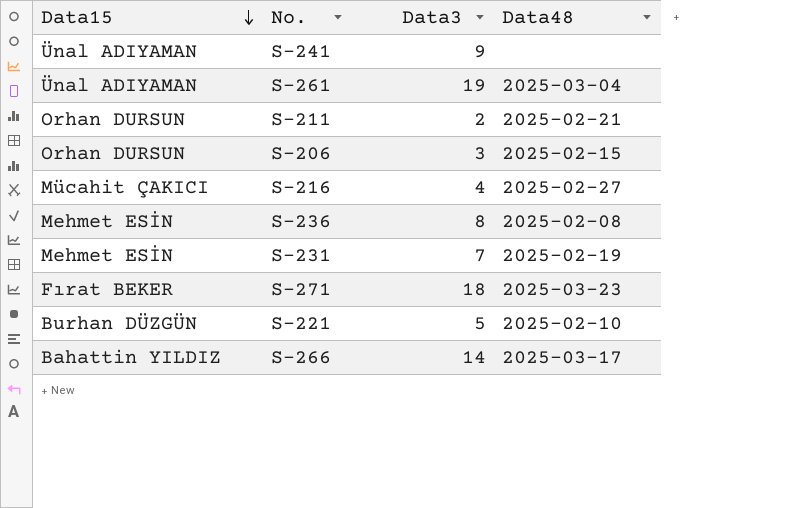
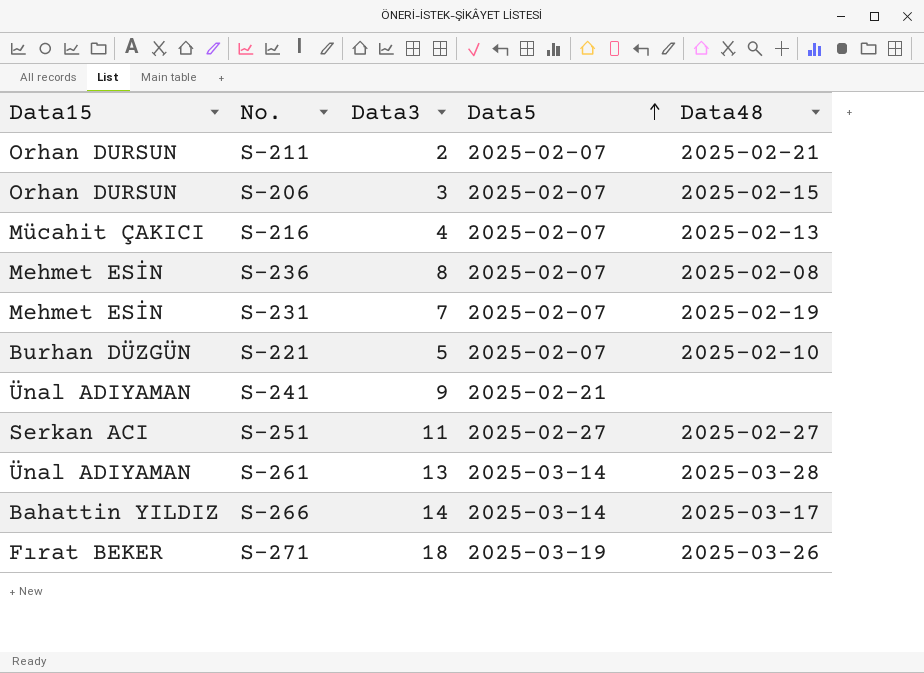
row order: Data15 descending -> Data5 ascending
column Data5 | position: none -> 4
S-216 | Data48: 2025-02-27 -> 2025-02-13
row S-251: none -> Serkan ACI | 11 | 2025-02-27 | 2025-02-27
S-261 | Data3: 19 -> 13
S-261 | Data48: 2025-03-04 -> 2025-03-28
S-271 | Data48: 2025-03-23 -> 2025-03-26

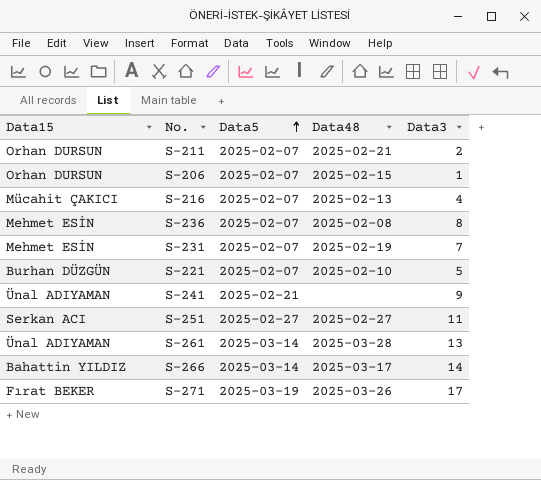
column Data3 | position: 3 -> 5
S-206 | Data3: 3 -> 1
S-271 | Data3: 18 -> 17

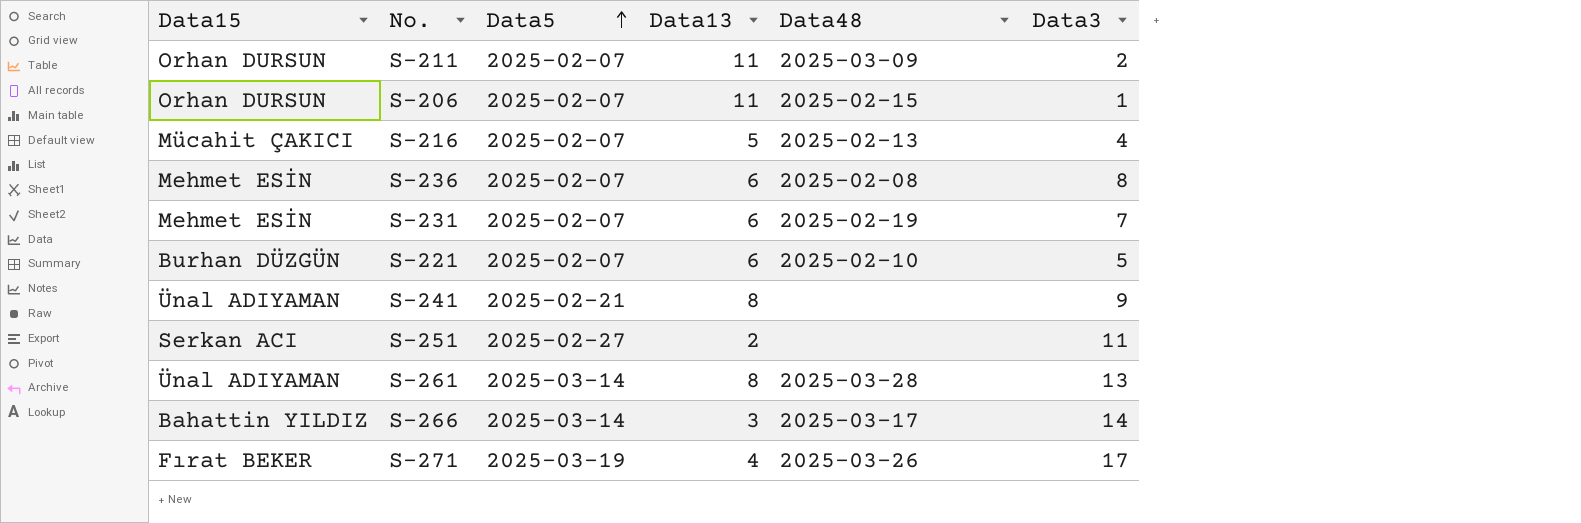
column Data13 | position: none -> 4
S-211 | Data48: 2025-02-21 -> 2025-03-09
S-251 | Data48: 2025-02-27 -> none

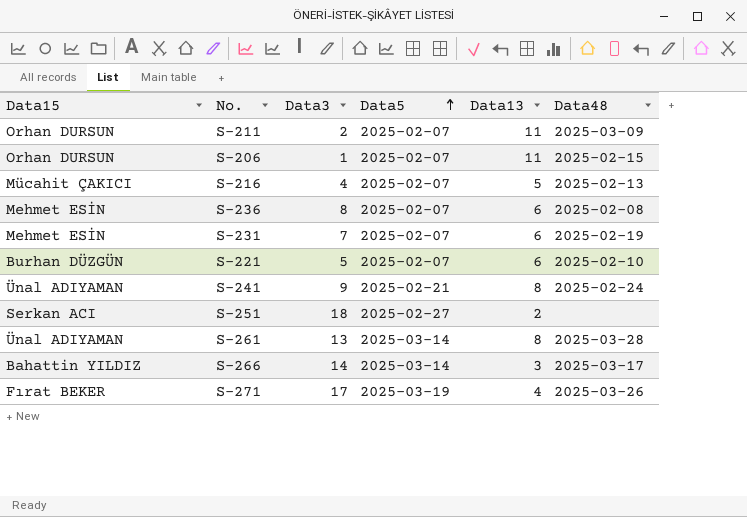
column Data3 | position: 6 -> 3
S-241 | Data48: none -> 2025-02-24
S-251 | Data3: 11 -> 18

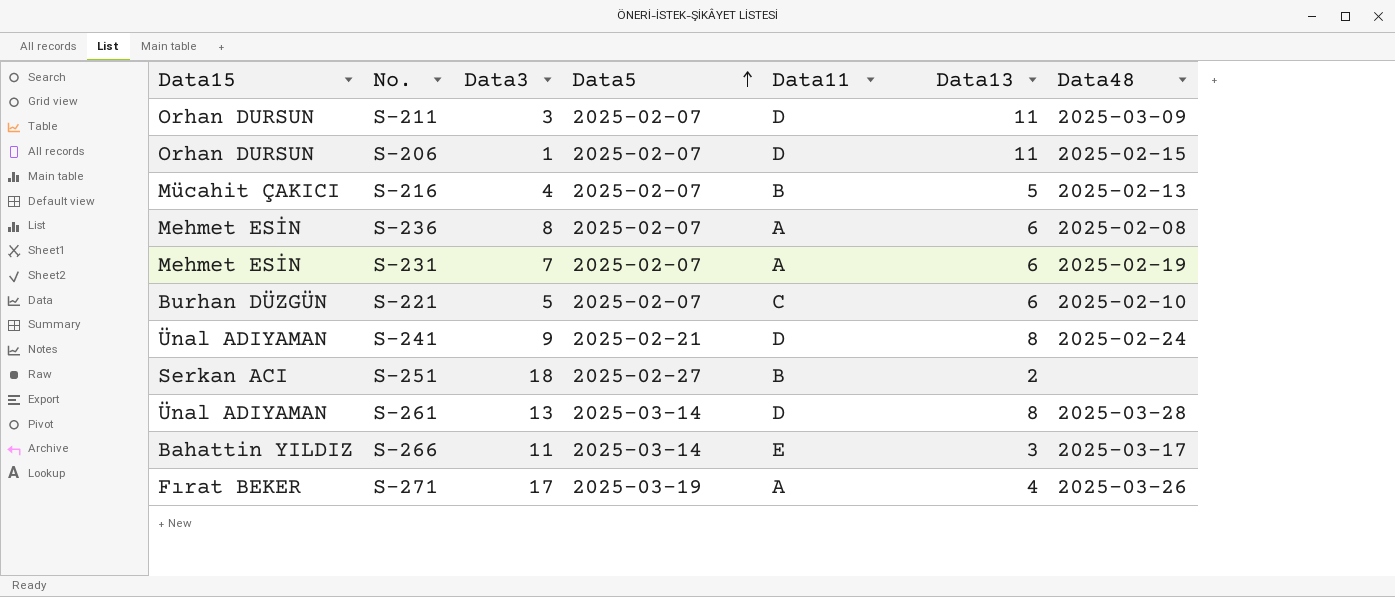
column Data11 | position: none -> 5
S-211 | Data3: 2 -> 3
S-266 | Data3: 14 -> 11

